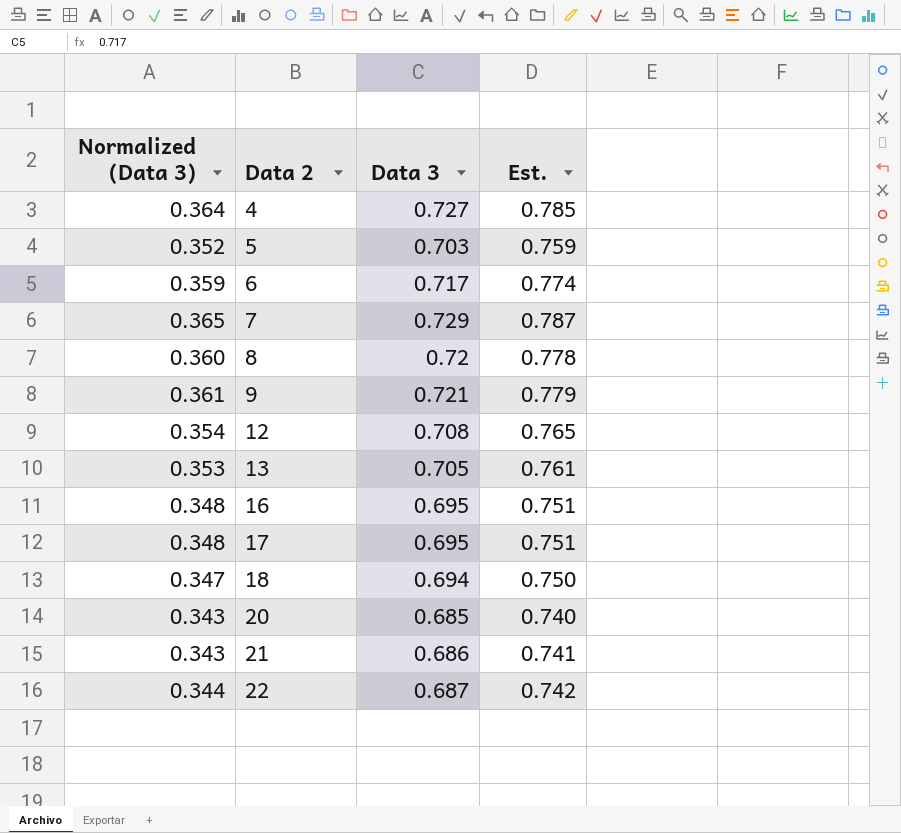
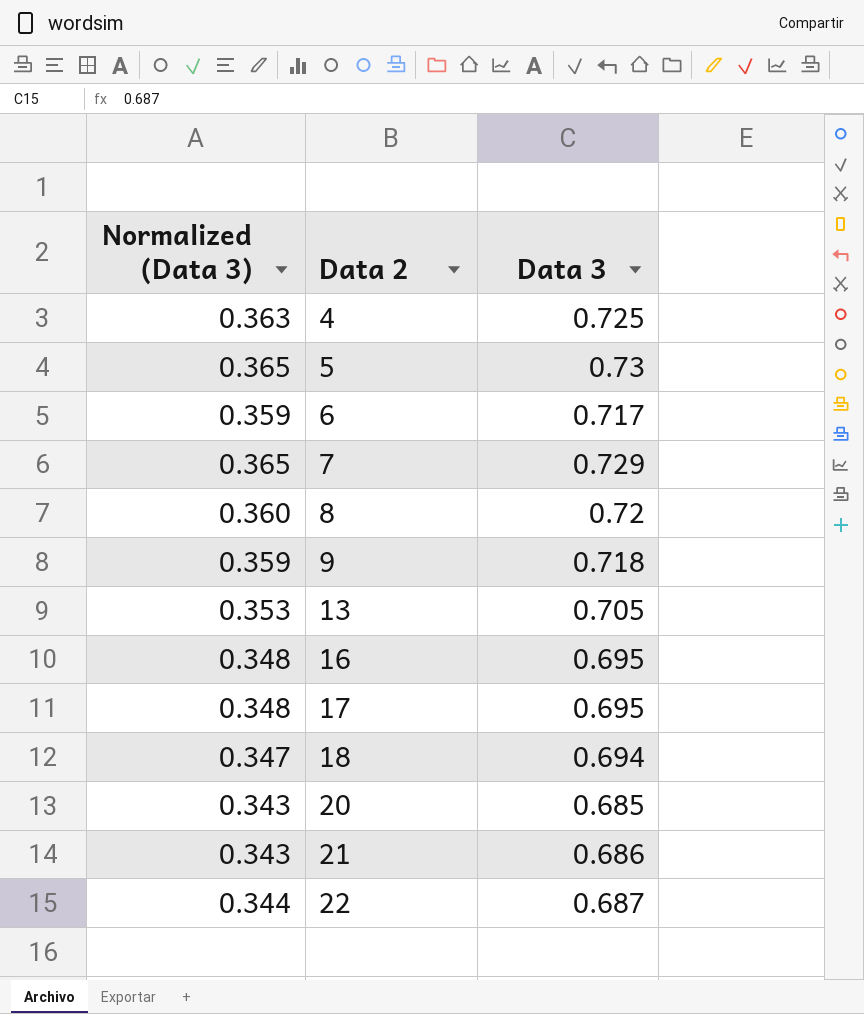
column Est. | formula: [Data 3] * 1.08 -> none
row 12: 0.354 | 0.708 | 0.765 -> none
4 | Normalized (Data 3): 0.364 -> 0.363
4 | Data 3: 0.727 -> 0.725
5 | Normalized (Data 3): 0.352 -> 0.365
5 | Data 3: 0.703 -> 0.73
9 | Normalized (Data 3): 0.361 -> 0.359
9 | Data 3: 0.721 -> 0.718

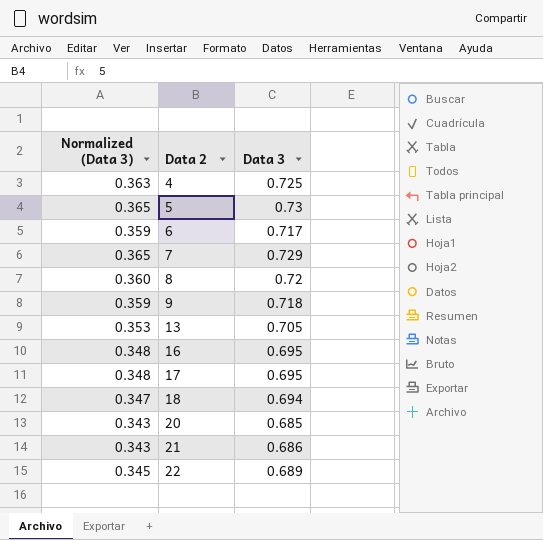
22 | Normalized (Data 3): 0.344 -> 0.345
22 | Data 3: 0.687 -> 0.689

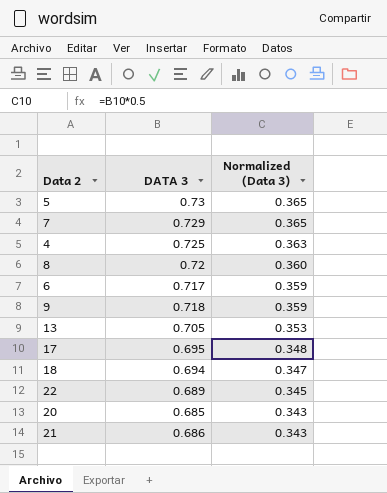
row order: Data 2 ascending -> Normalized (Data 3) descending
column name: Data 3 -> DATA 3
column Normalized (Data 3) | position: 1 -> 3
row 16: 0.348 | 0.695 -> none

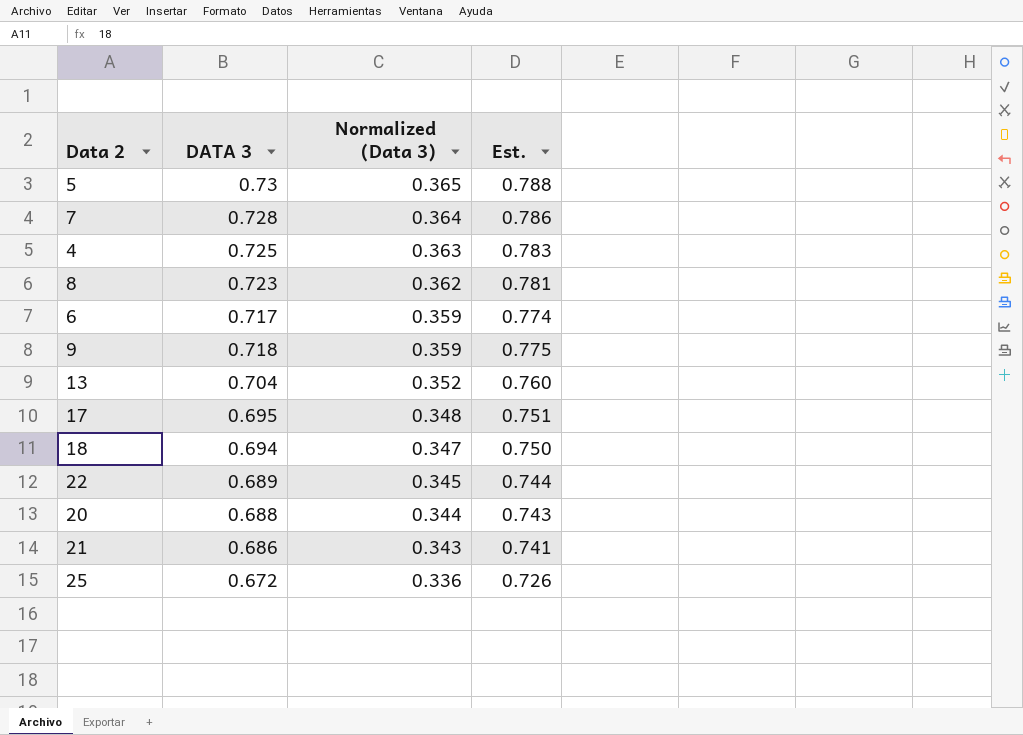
column Est. | formula: none -> [DATA 3] * 1.08
7 | DATA 3: 0.729 -> 0.728
7 | Normalized (Data 3): 0.365 -> 0.364
8 | DATA 3: 0.72 -> 0.723
8 | Normalized (Data 3): 0.360 -> 0.362
13 | DATA 3: 0.705 -> 0.704
13 | Normalized (Data 3): 0.353 -> 0.352
20 | DATA 3: 0.685 -> 0.688
20 | Normalized (Data 3): 0.343 -> 0.344
row 25: none -> 0.672 | 0.336 | 0.726

